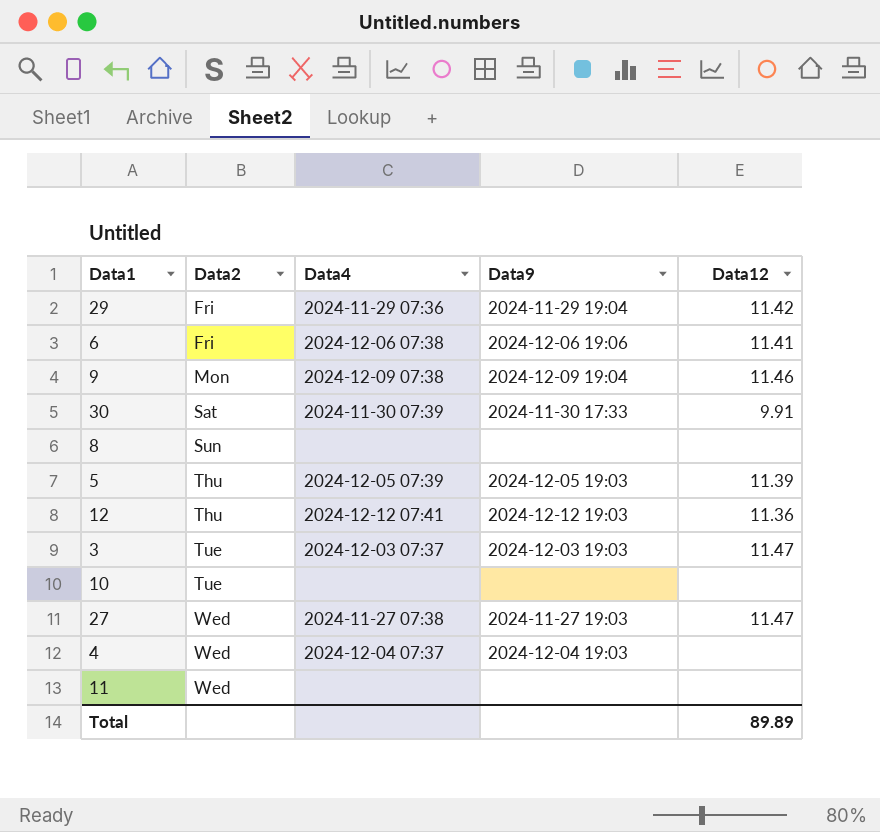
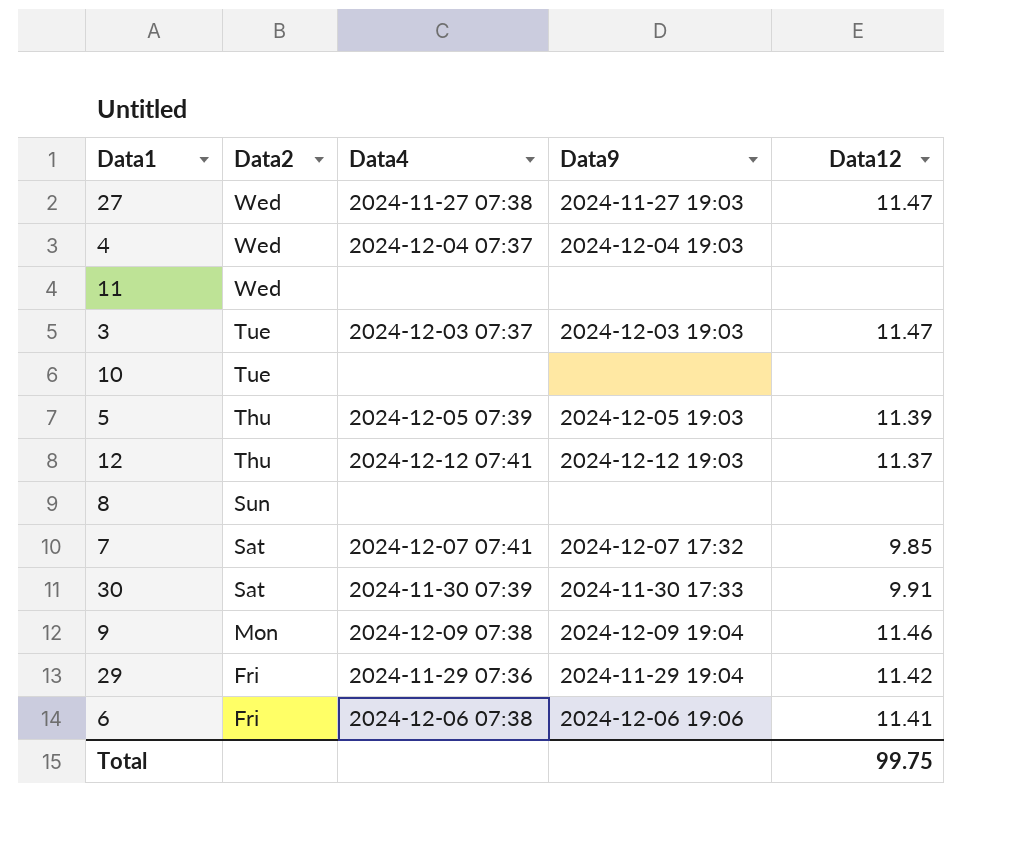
row order: Data2 ascending -> Data2 descending
12 | Data12: 11.36 -> 11.37
row 7: none -> Sat | 2024-12-07 07:41 | 2024-12-07 17:32 | 9.85
Total | Data12: 89.89 -> 99.75

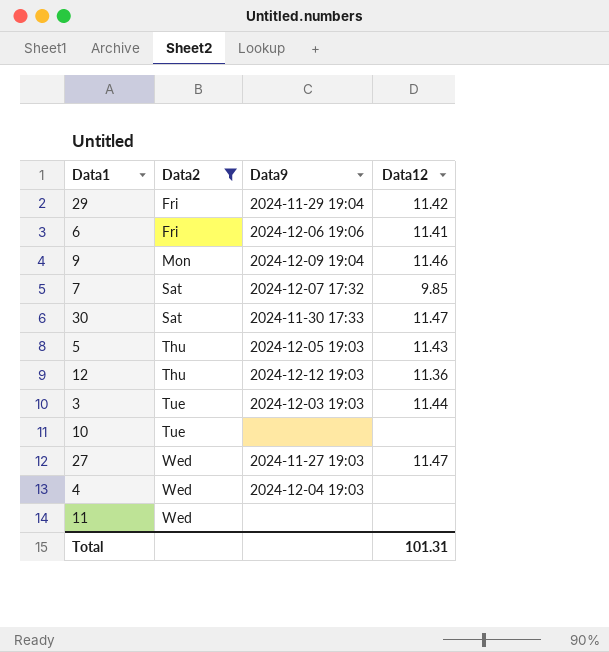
filter: none -> Data2 != Sun
row order: Data2 descending -> Data2 ascending
column Data4 | position: 3 -> none
30 | Data12: 9.91 -> 11.47
5 | Data12: 11.39 -> 11.43
12 | Data12: 11.37 -> 11.36
3 | Data12: 11.47 -> 11.44
Total | Data12: 99.75 -> 101.31

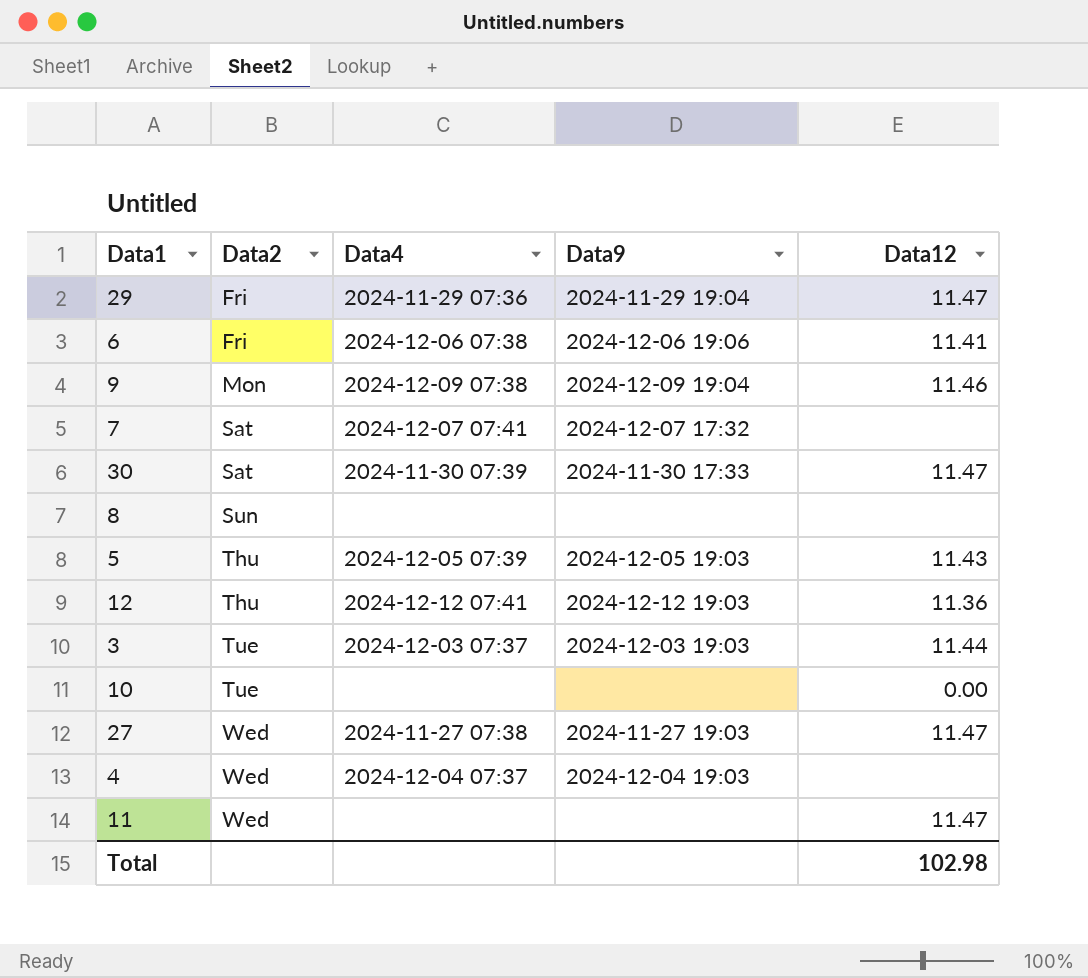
filter: Data2 != Sun -> none
column Data4 | position: none -> 3
29 | Data12: 11.42 -> 11.47
7 | Data12: 9.85 -> none
10 | Data12: none -> 0.00
11 | Data12: none -> 11.47
Total | Data12: 101.31 -> 102.98

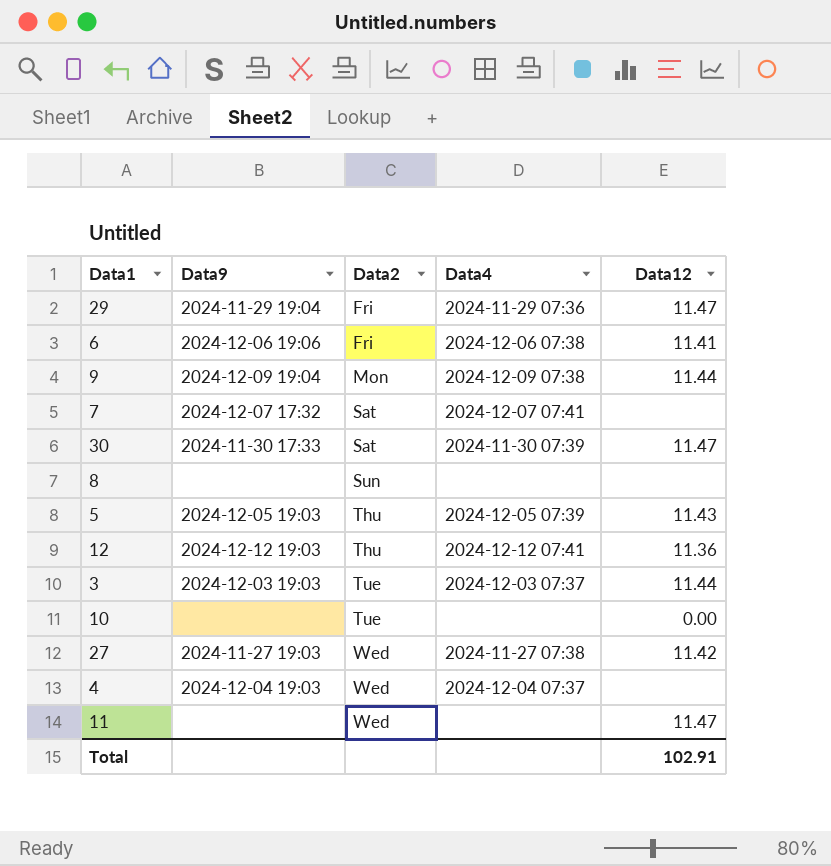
column Data9 | position: 4 -> 2
9 | Data12: 11.46 -> 11.44
27 | Data12: 11.47 -> 11.42
Total | Data12: 102.98 -> 102.91

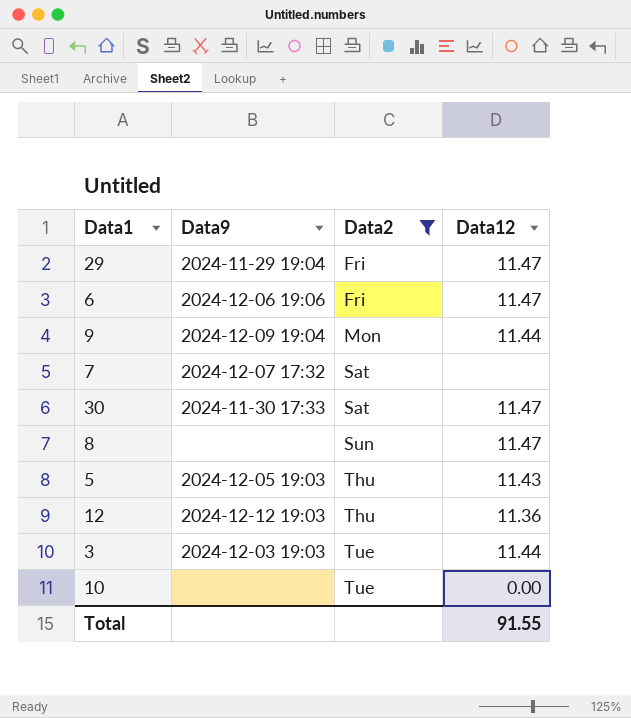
filter: none -> Data2 != Wed
column Data4 | position: 4 -> none
6 | Data12: 11.41 -> 11.47
8 | Data12: none -> 11.47
Total | Data12: 102.91 -> 91.55

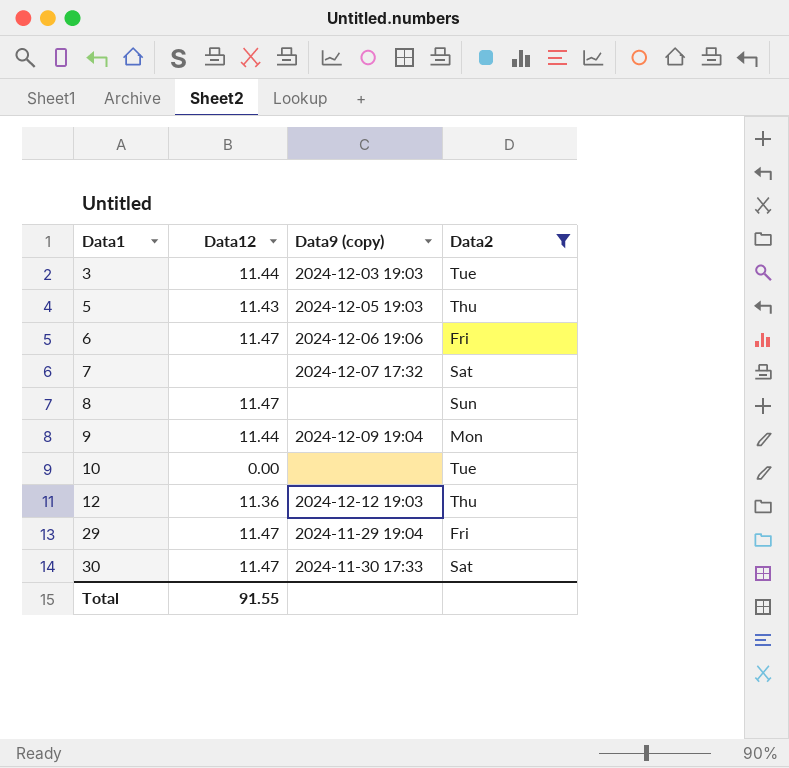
row order: Data2 ascending -> Data1 ascending
column Data12 | position: 4 -> 2
column name: Data9 -> Data9 (copy)

